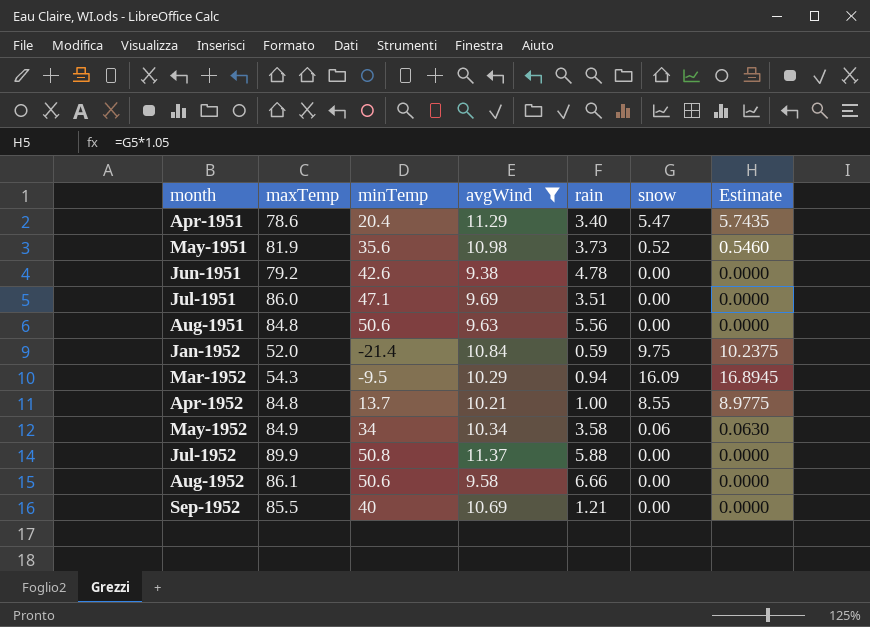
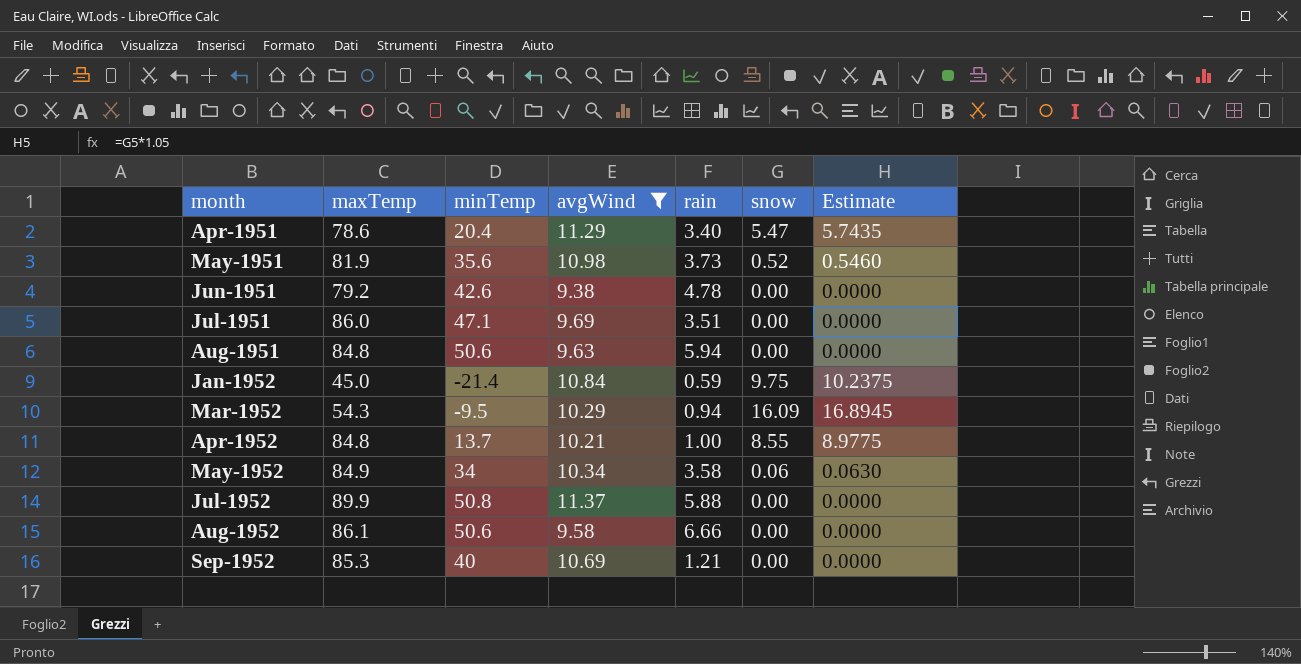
Aug-1951 | rain: 5.56 -> 5.94
Jan-1952 | maxTemp: 52.0 -> 45.0
Sep-1952 | maxTemp: 85.5 -> 85.3

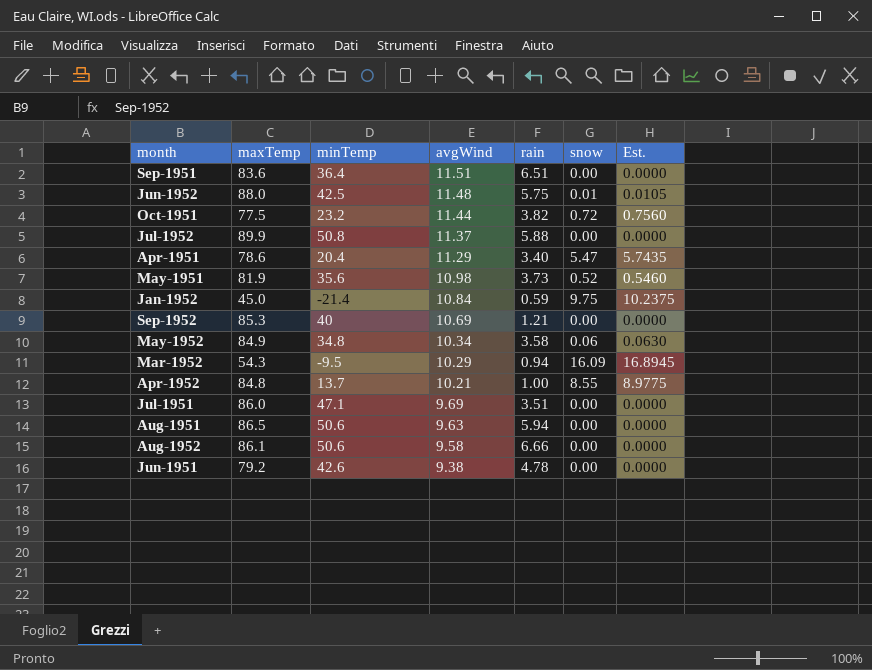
filter: avgWind <= 11.37 -> none
row order: month ascending -> avgWind descending
column name: Estimate -> Est.
May-1952 | minTemp: 34 -> 34.8
Aug-1951 | maxTemp: 84.8 -> 86.5

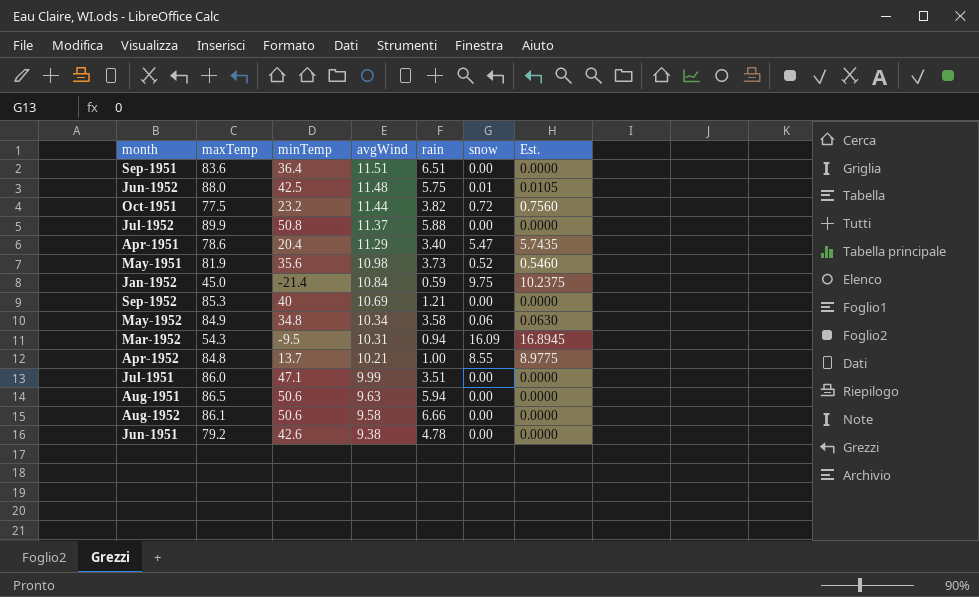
Mar-1952 | avgWind: 10.29 -> 10.31
Jul-1951 | avgWind: 9.69 -> 9.99

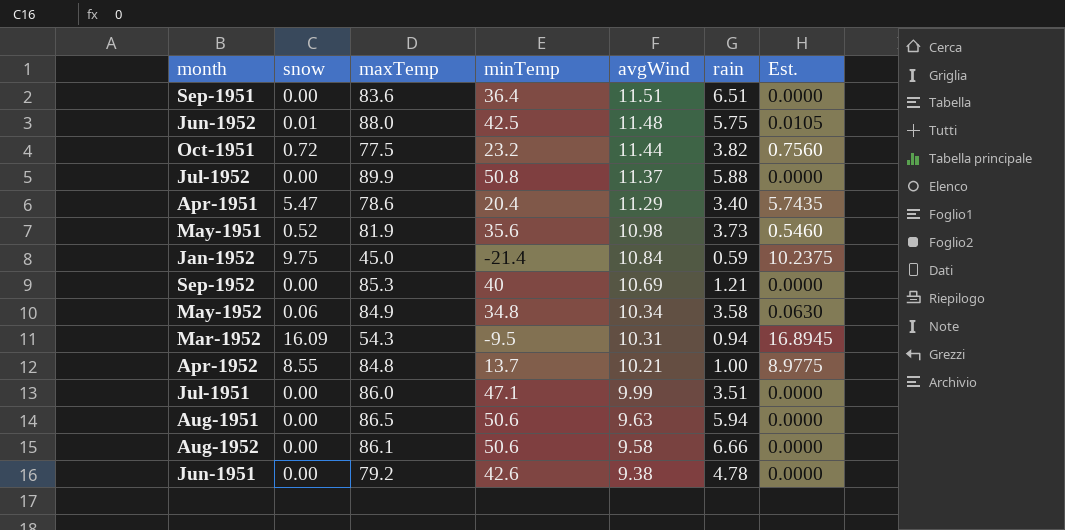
column snow | position: 6 -> 2

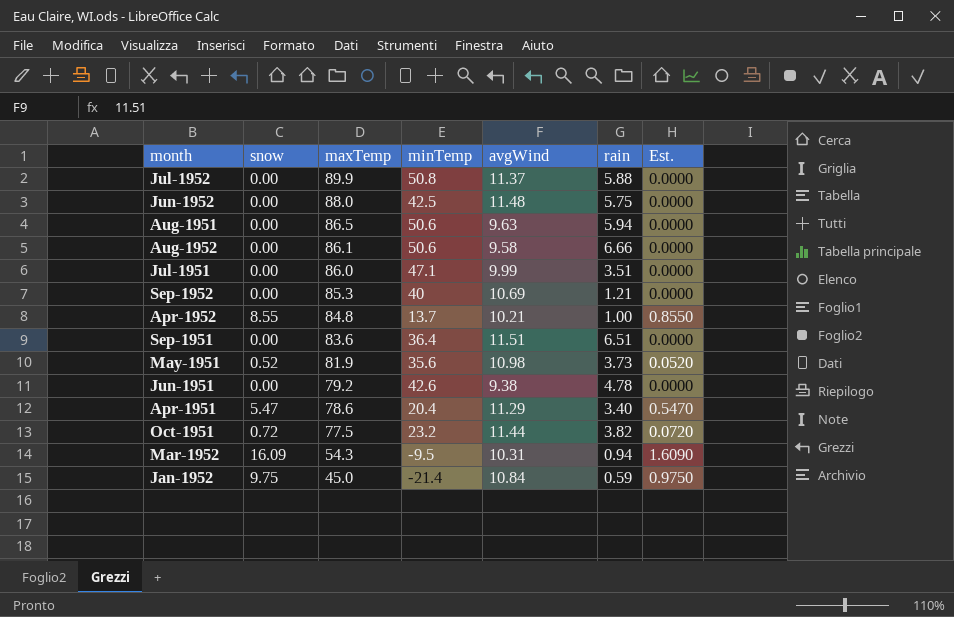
row order: avgWind descending -> maxTemp descending
column Est. | formula: [snow] * 1.05 -> [snow] * 0.1
row May-1952: 0.06 | 84.9 | 34.8 | 10.34 | 3.58 | 0.0630 -> none
Jun-1952 | snow: 0.01 -> 0.00

